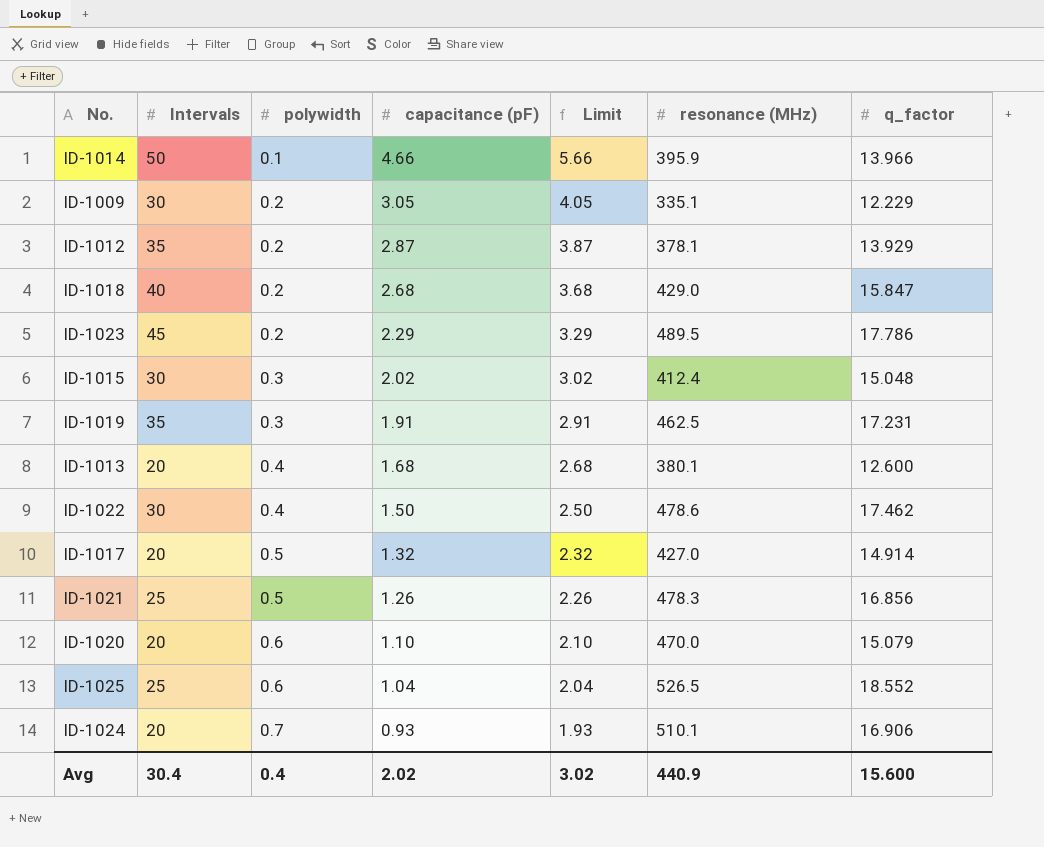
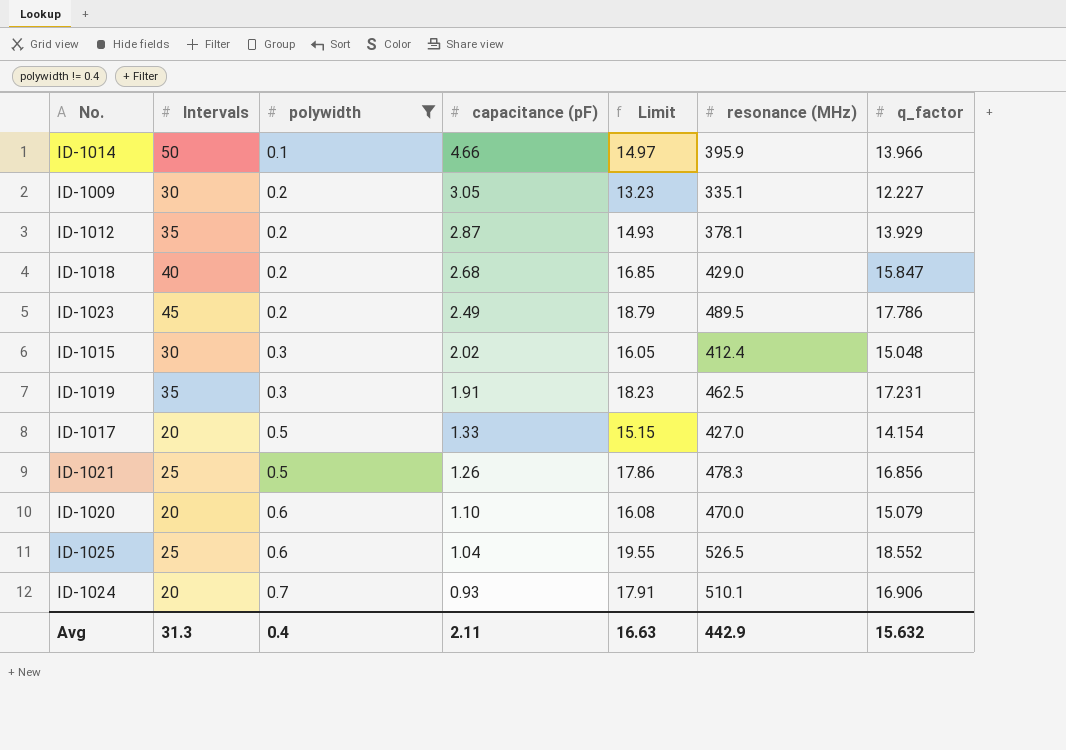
filter: none -> polywidth != 0.4
column Limit | formula: [capacitance (pF)] + 1 -> [q_factor] + 1
ID-1009 | q_factor: 12.229 -> 12.227
ID-1023 | capacitance (pF): 2.29 -> 2.49
ID-1017 | capacitance (pF): 1.32 -> 1.33
ID-1017 | q_factor: 14.914 -> 14.154
Avg | Intervals: 30.4 -> 31.3
Avg | capacitance (pF): 2.02 -> 2.11
Avg | Limit: 3.02 -> 16.63
Avg | resonance (MHz): 440.9 -> 442.9
Avg | q_factor: 15.600 -> 15.632

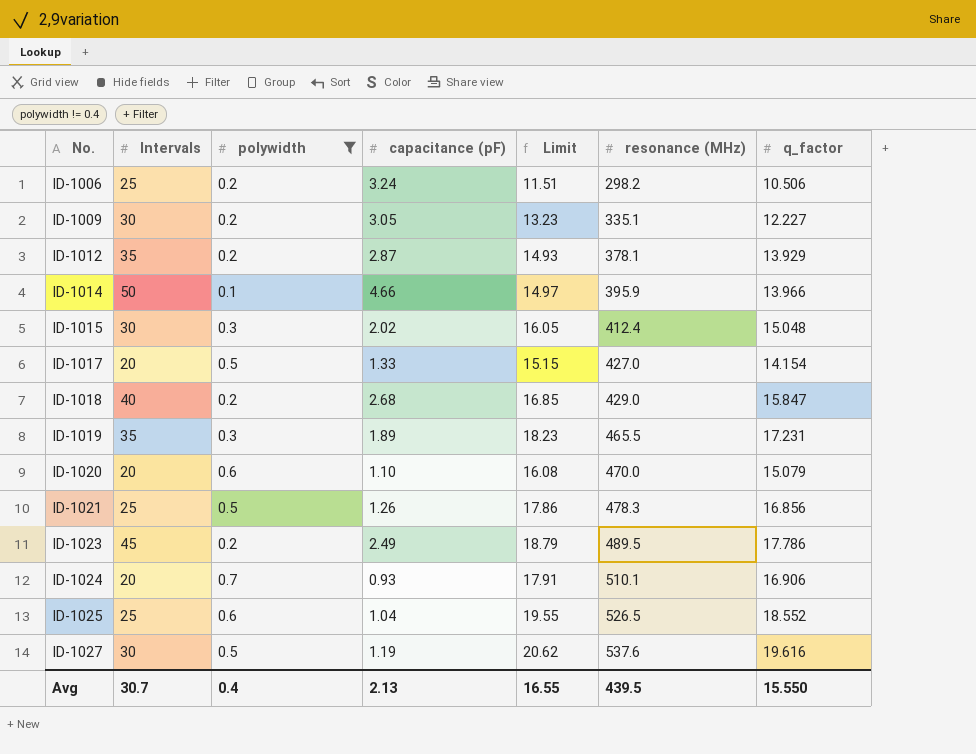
row order: polywidth ascending -> No. ascending
row ID-1006: none -> 25 | 0.2 | 3.24 | 11.51 | 298.2 | 10.506
ID-1019 | capacitance (pF): 1.91 -> 1.89
ID-1019 | resonance (MHz): 462.5 -> 465.5
row ID-1027: none -> 30 | 0.5 | 1.19 | 20.62 | 537.6 | 19.616
Avg | Intervals: 31.3 -> 30.7
Avg | capacitance (pF): 2.11 -> 2.13
Avg | Limit: 16.63 -> 16.55
Avg | resonance (MHz): 442.9 -> 439.5
Avg | q_factor: 15.632 -> 15.550

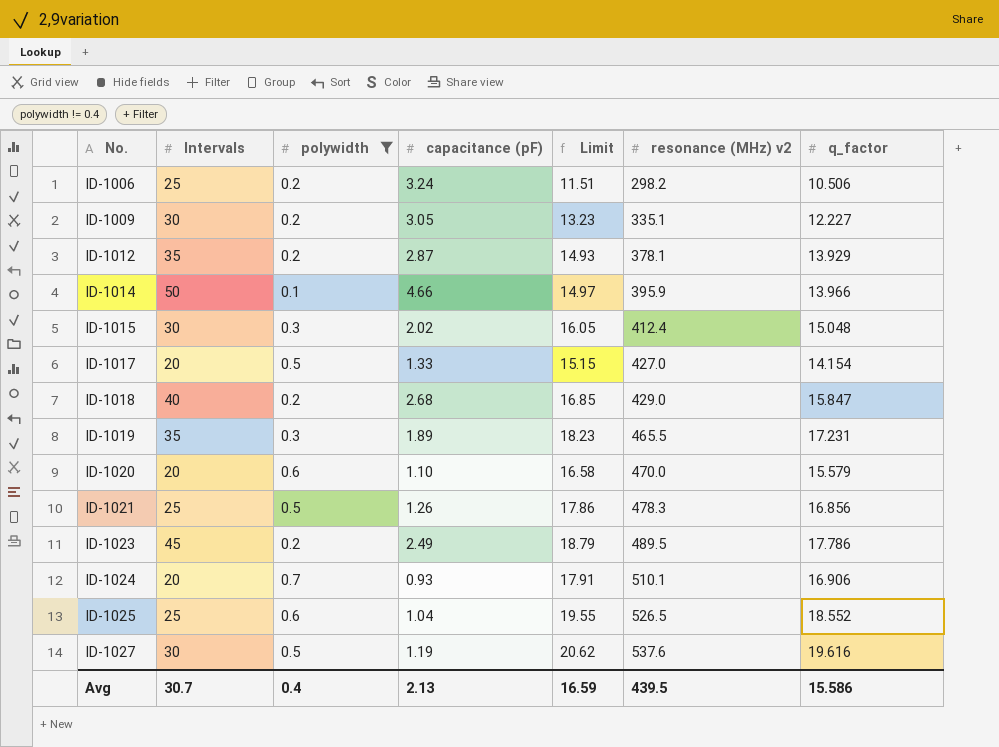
column name: resonance (MHz) -> resonance (MHz) v2
ID-1020 | Limit: 16.08 -> 16.58
ID-1020 | q_factor: 15.079 -> 15.579
Avg | Limit: 16.55 -> 16.59
Avg | q_factor: 15.550 -> 15.586

